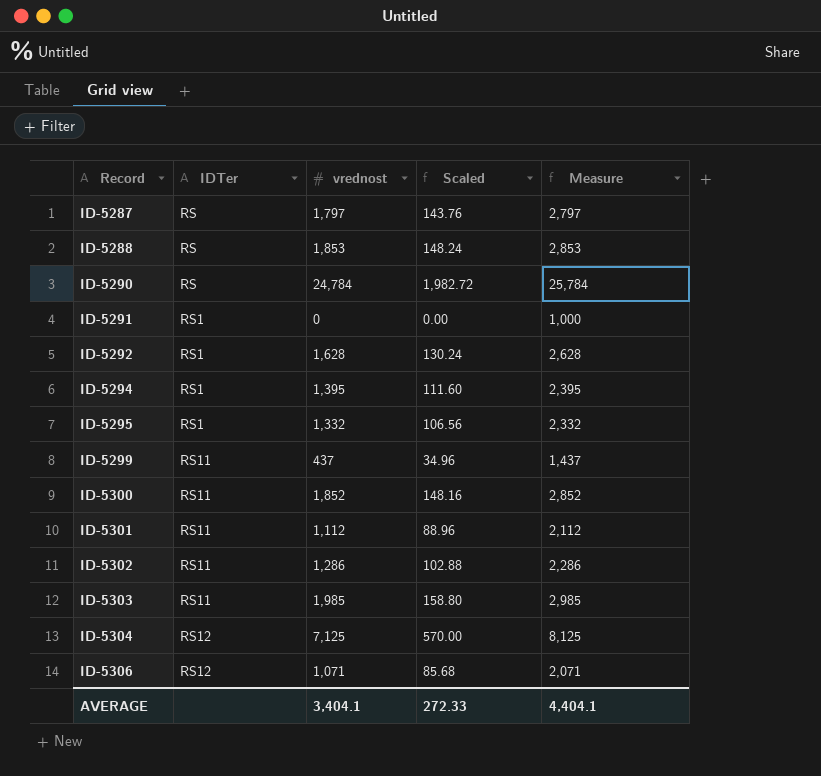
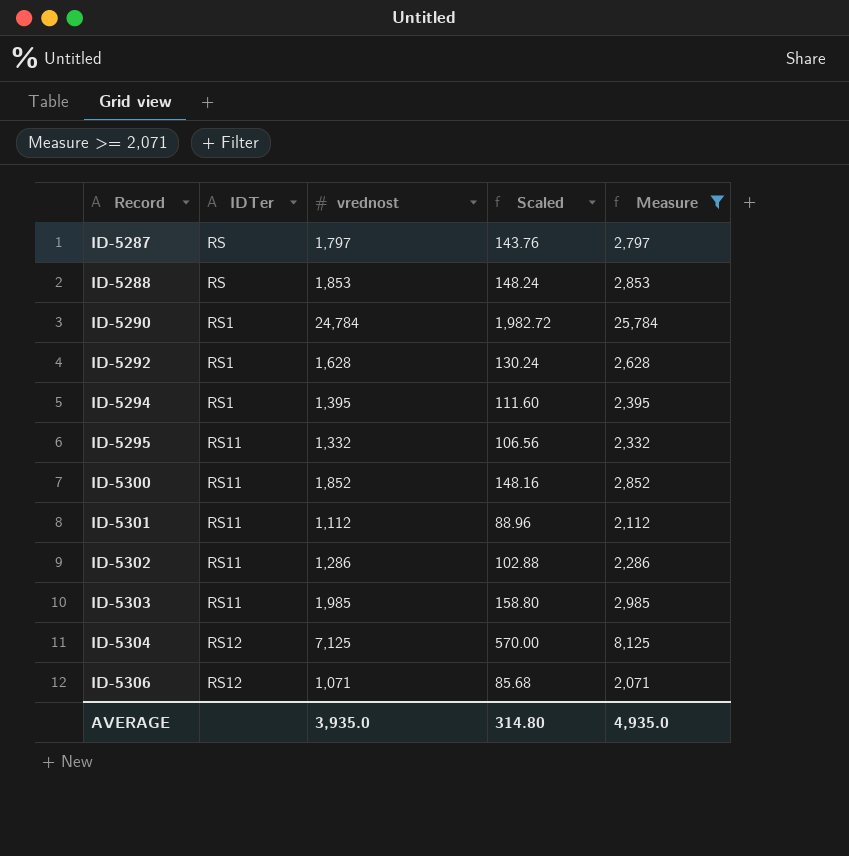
filter: none -> Measure >= 2,071
ID-5290 | IDTer: RS -> RS1
ID-5295 | IDTer: RS1 -> RS11
AVERAGE | vrednost: 3,404.1 -> 3,935.0
AVERAGE | Scaled: 272.33 -> 314.80
AVERAGE | Measure: 4,404.1 -> 4,935.0

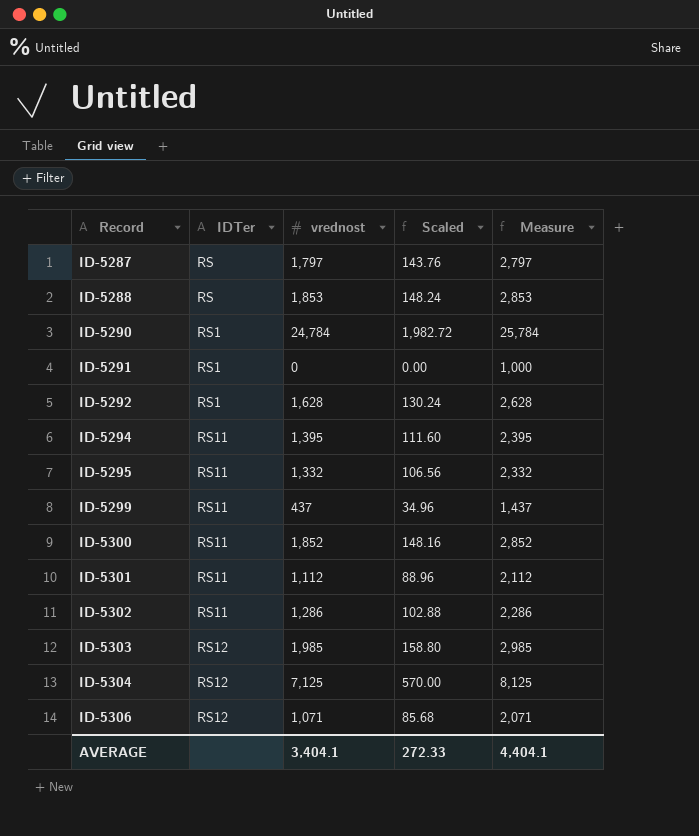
filter: Measure >= 2,071 -> none
ID-5294 | IDTer: RS1 -> RS11
ID-5303 | IDTer: RS11 -> RS12
AVERAGE | vrednost: 3,935.0 -> 3,404.1
AVERAGE | Scaled: 314.80 -> 272.33
AVERAGE | Measure: 4,935.0 -> 4,404.1

